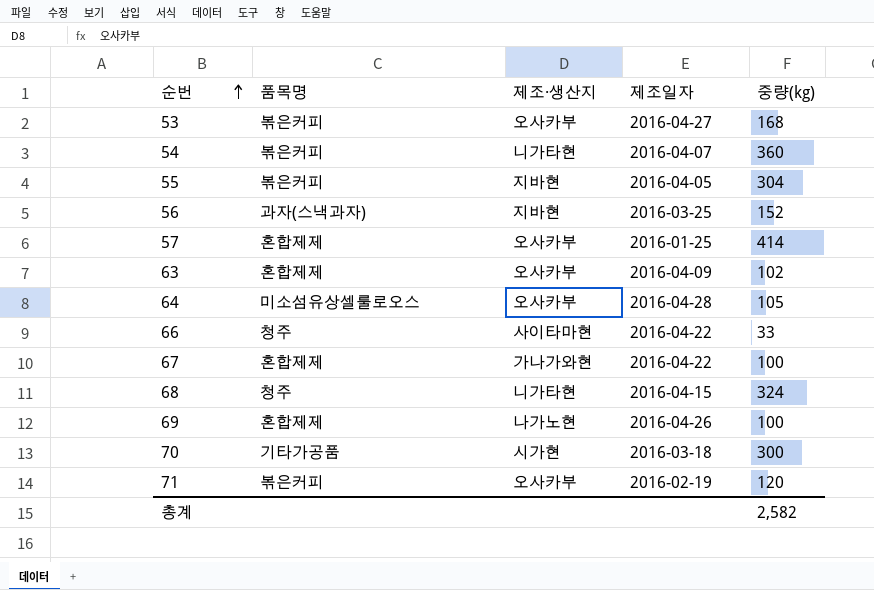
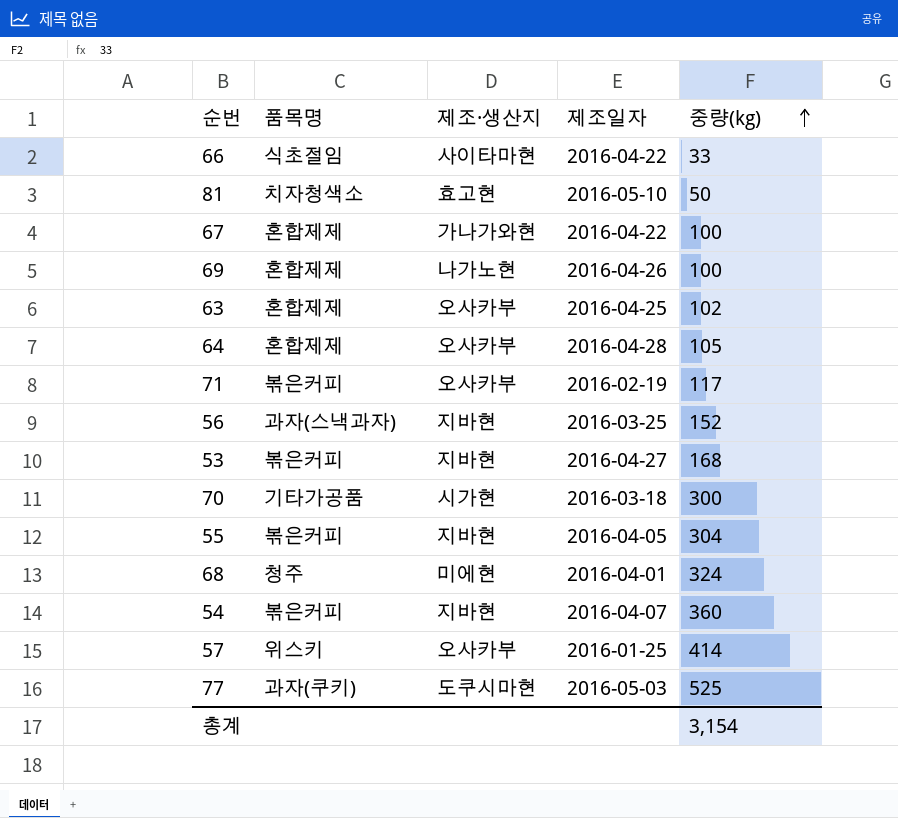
row order: 순번 ascending -> 중량(kg) ascending
66 | 품목명: 청주 -> 식초절임
row 81: none -> 치자청색소 | 효고현 | 2016-05-10 | 50
63 | 제조일자: 2016-04-09 -> 2016-04-25
64 | 품목명: 미소섬유상셀룰로오스 -> 혼합제제
71 | 중량(kg): 120 -> 117
53 | 제조·생산지: 오사카부 -> 지바현
68 | 제조·생산지: 니가타현 -> 미에현
68 | 제조일자: 2016-04-15 -> 2016-04-01
54 | 제조·생산지: 니가타현 -> 지바현
57 | 품목명: 혼합제제 -> 위스키
row 77: none -> 과자(쿠키) | 도쿠시마현 | 2016-05-03 | 525
총계 | 중량(kg): 2,582 -> 3,154

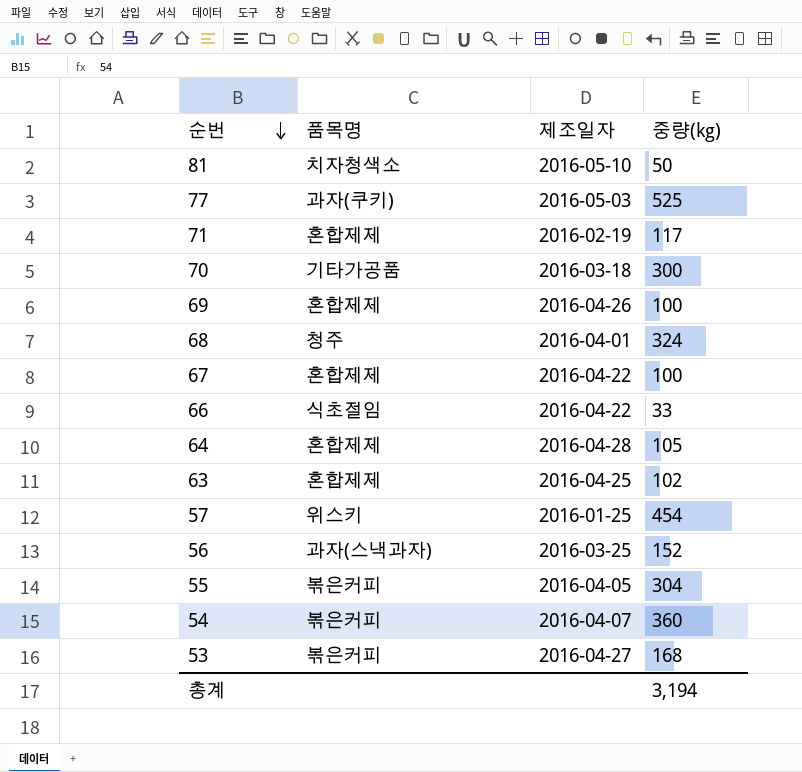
row order: 중량(kg) ascending -> 순번 descending
column 제조·생산지 | position: 3 -> none
71 | 품목명: 볶은커피 -> 혼합제제
57 | 중량(kg): 414 -> 454
총계 | 중량(kg): 3,154 -> 3,194

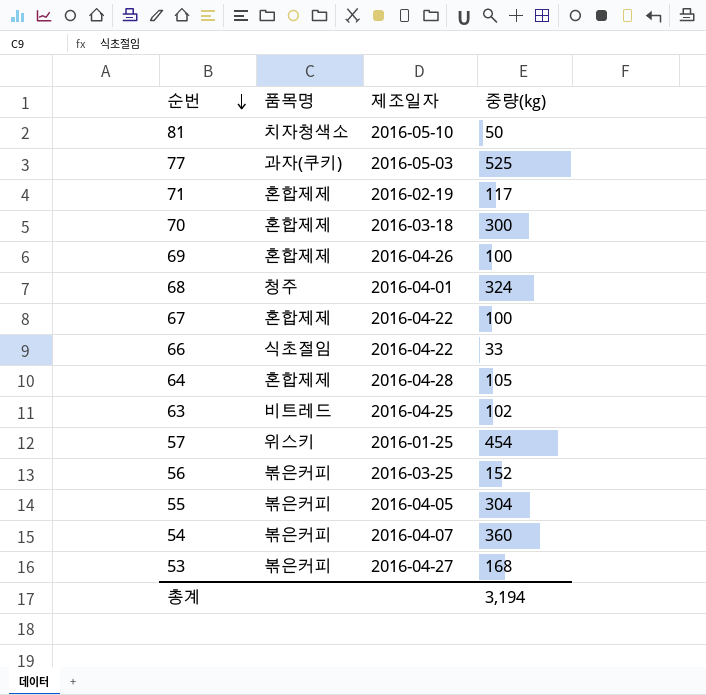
70 | 품목명: 기타가공품 -> 혼합제제
63 | 품목명: 혼합제제 -> 비트레드
56 | 품목명: 과자(스낵과자) -> 볶은커피

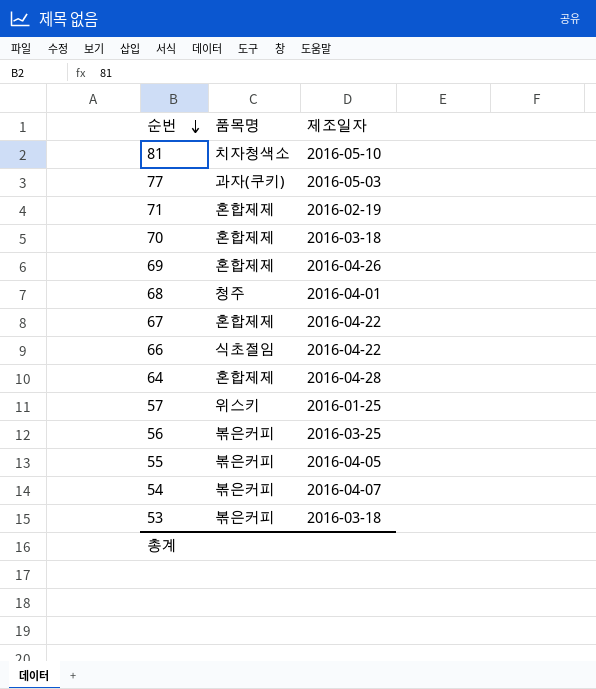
column 중량(kg) | position: 4 -> none
row 63: 비트레드 | 2016-04-25 | 102 -> none
53 | 제조일자: 2016-04-27 -> 2016-03-18

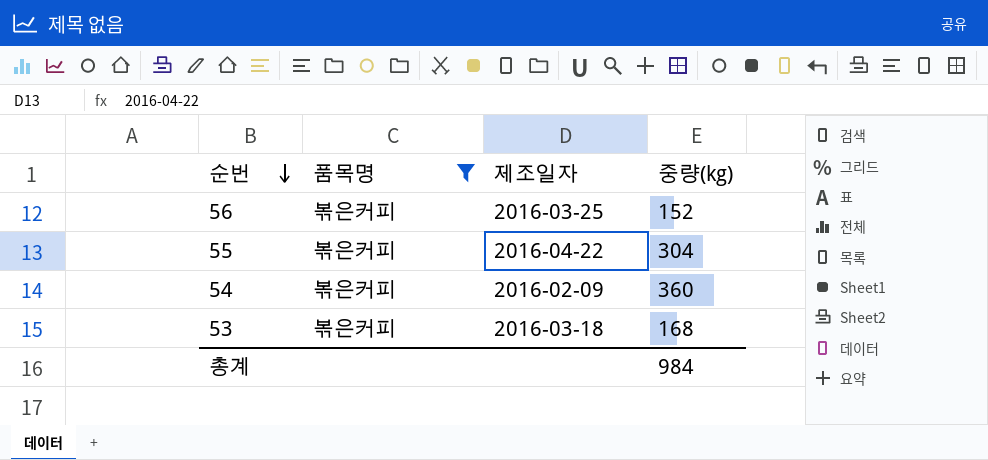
filter: none -> 품목명 = 볶은커피
column 중량(kg) | position: none -> 4
55 | 제조일자: 2016-04-05 -> 2016-04-22
54 | 제조일자: 2016-04-07 -> 2016-02-09

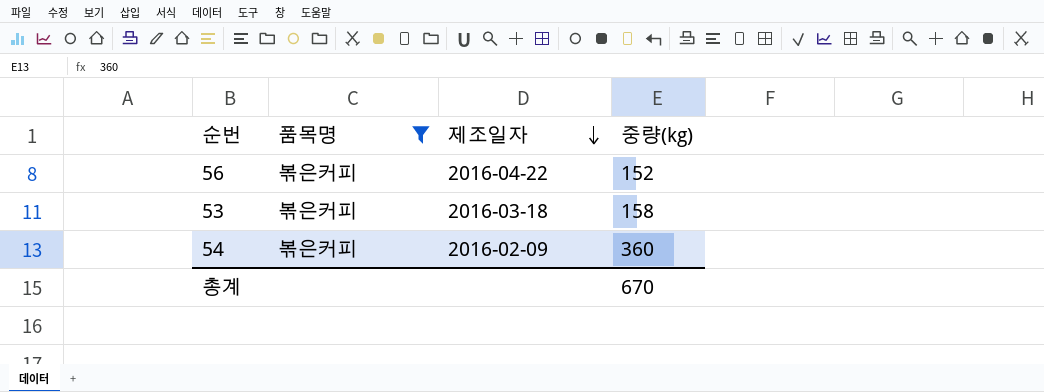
row order: 순번 descending -> 제조일자 descending
row 55: 볶은커피 | 2016-04-22 | 304 -> none
56 | 제조일자: 2016-03-25 -> 2016-04-22
53 | 중량(kg): 168 -> 158
총계 | 중량(kg): 984 -> 670

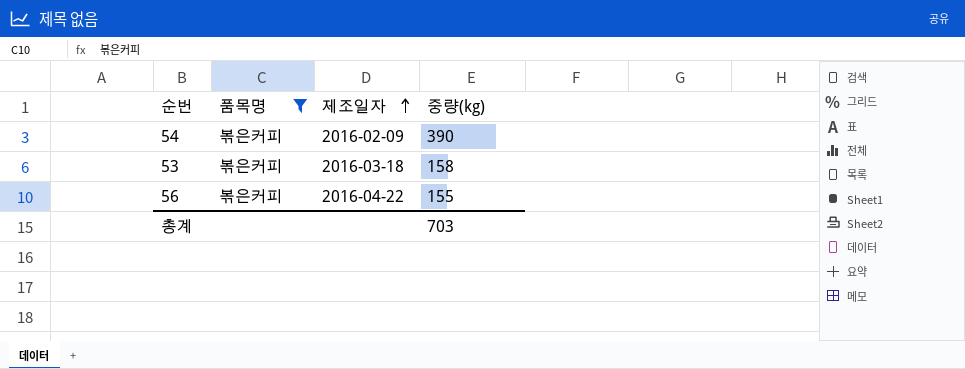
row order: 제조일자 descending -> 제조일자 ascending
54 | 중량(kg): 360 -> 390
56 | 중량(kg): 152 -> 155
총계 | 중량(kg): 670 -> 703

